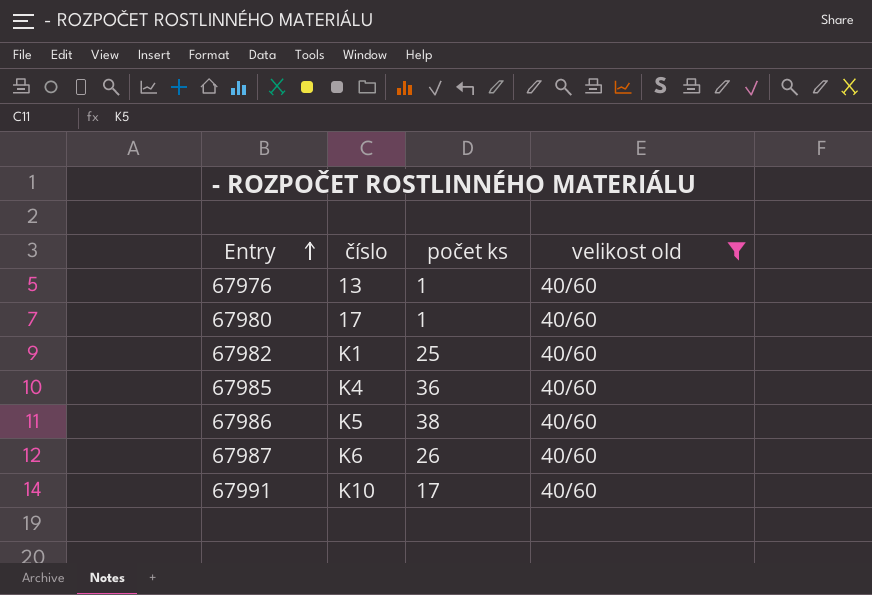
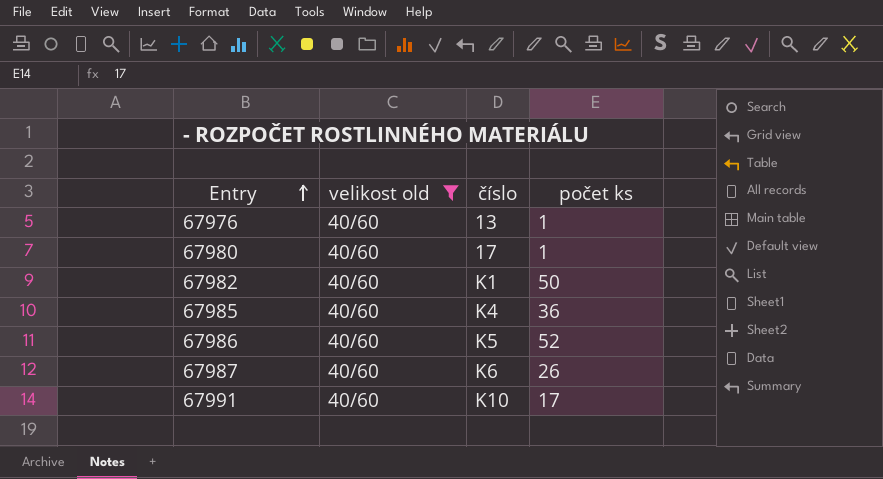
column velikost old | position: 4 -> 2
67982 | počet ks: 25 -> 50
67986 | počet ks: 38 -> 52

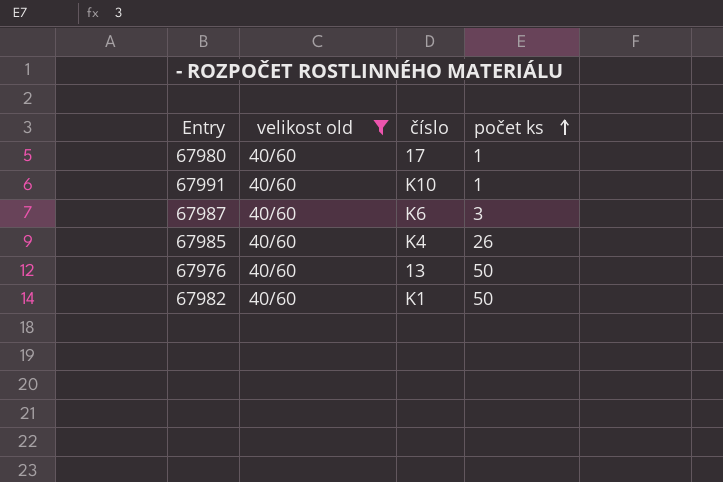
row order: Entry ascending -> počet ks ascending
row 67986: 40/60 | K5 | 52 -> none
67991 | počet ks: 17 -> 1
67987 | počet ks: 26 -> 3
67985 | počet ks: 36 -> 26
67976 | počet ks: 1 -> 50

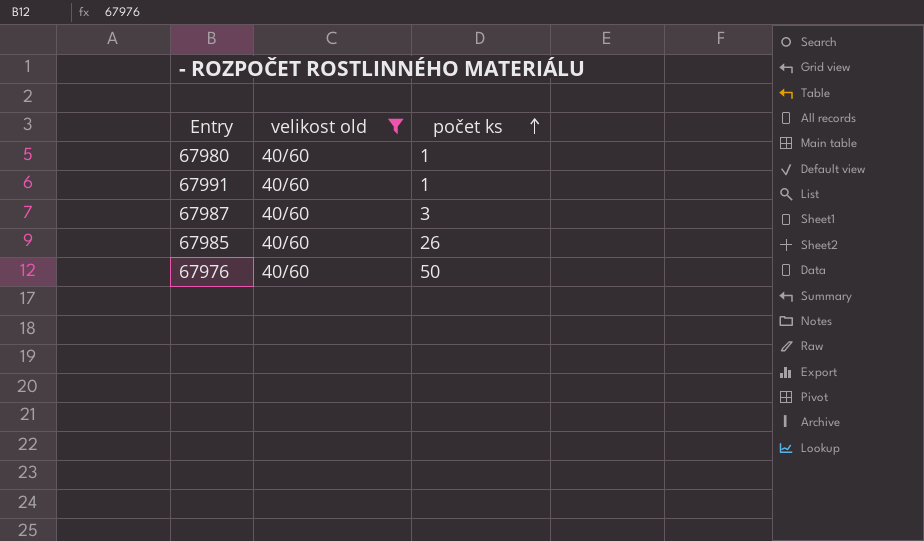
column číslo | position: 3 -> none
row 67982: 40/60 | K1 | 50 -> none

